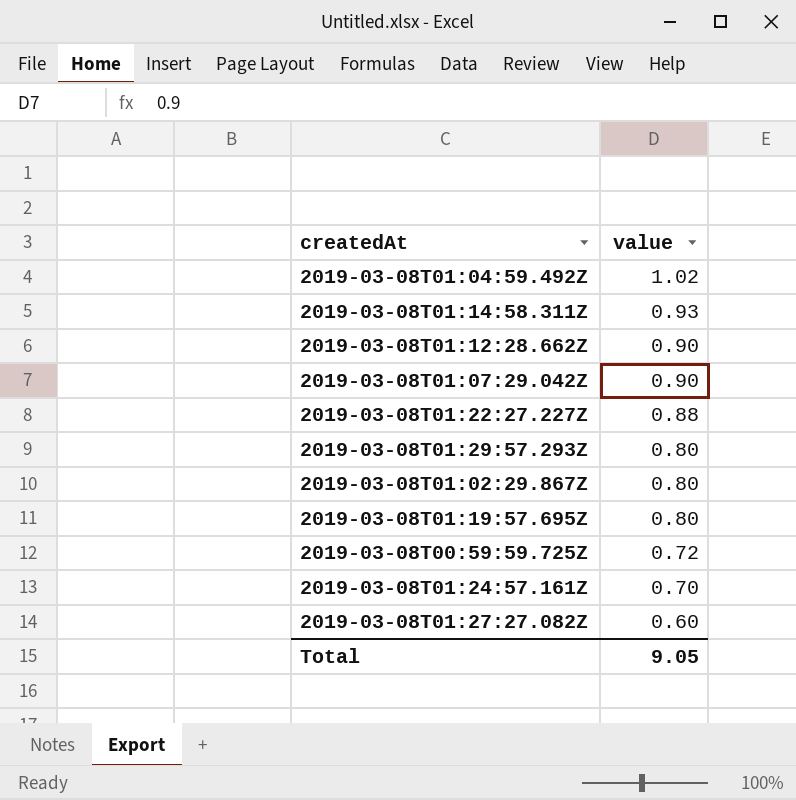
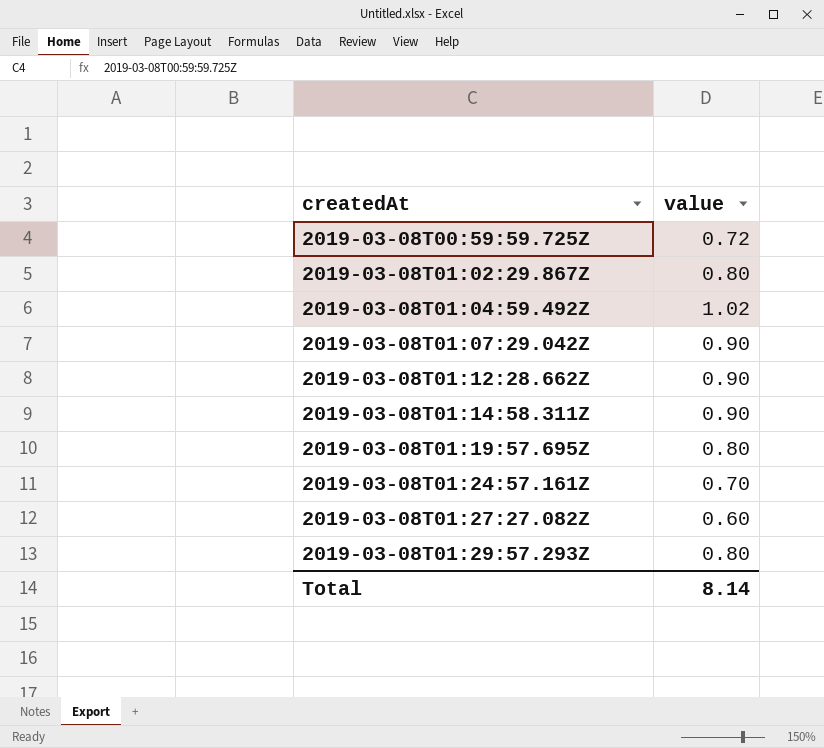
row order: value descending -> createdAt ascending
row 2019-03-08T01:22:27.227Z: 0.88 -> none
2019-03-08T01:14:58.311Z | value: 0.93 -> 0.90
Total | value: 9.05 -> 8.14

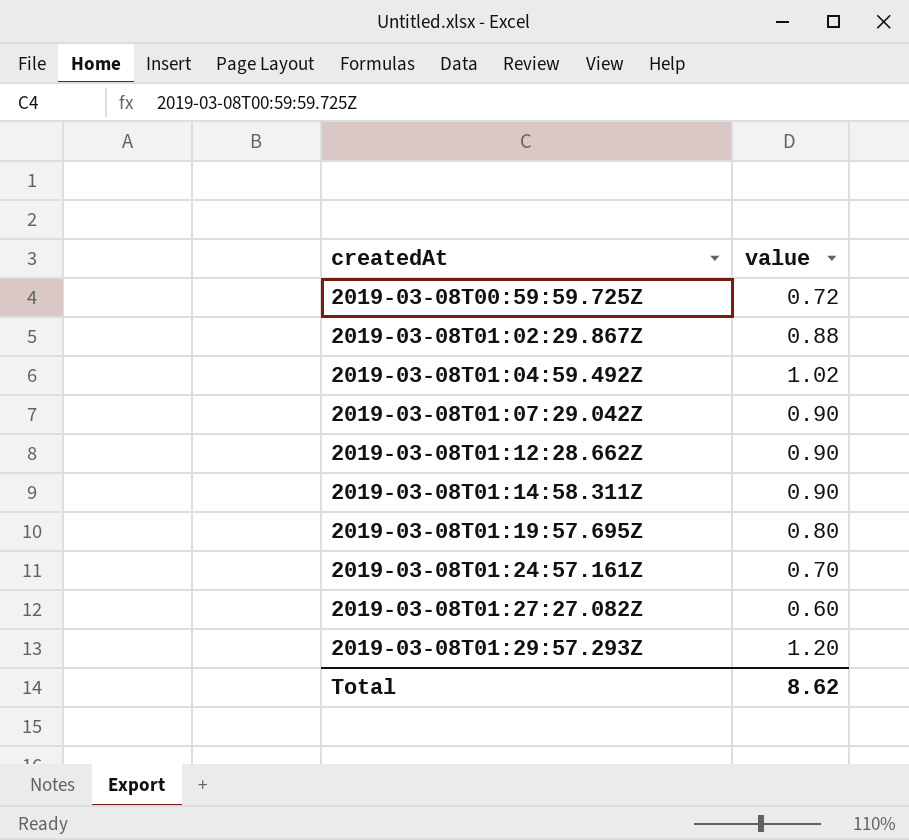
2019-03-08T01:02:29.867Z | value: 0.80 -> 0.88
2019-03-08T01:29:57.293Z | value: 0.80 -> 1.20
Total | value: 8.14 -> 8.62

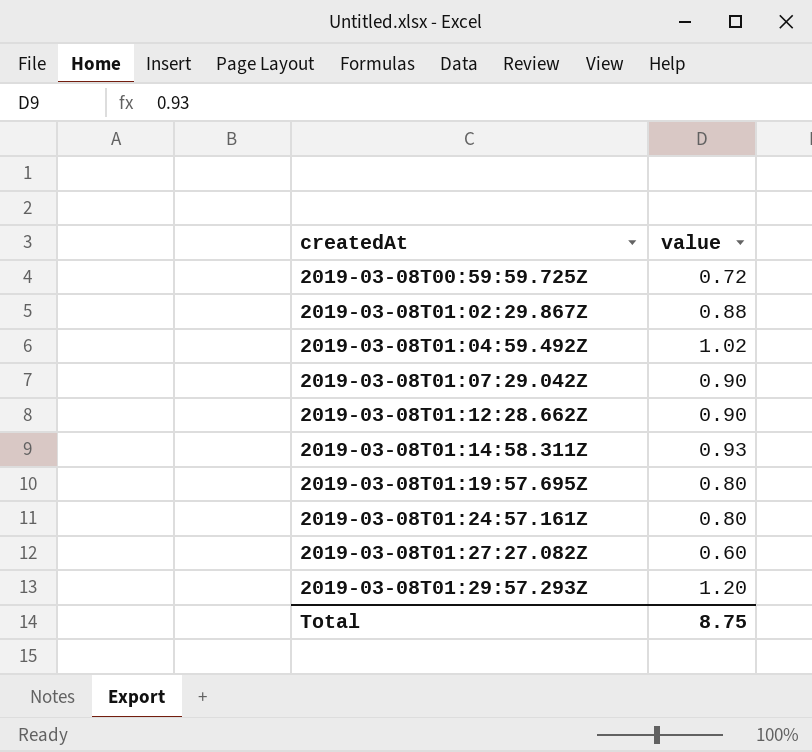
2019-03-08T01:14:58.311Z | value: 0.90 -> 0.93
2019-03-08T01:24:57.161Z | value: 0.70 -> 0.80
Total | value: 8.62 -> 8.75

